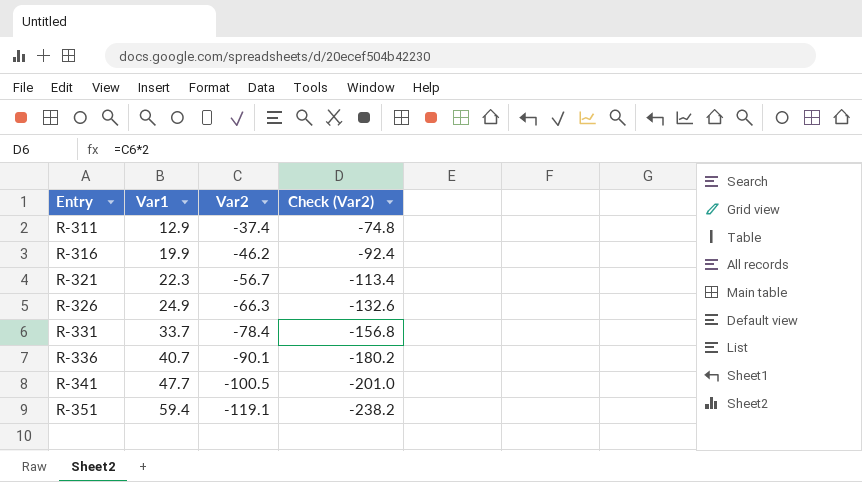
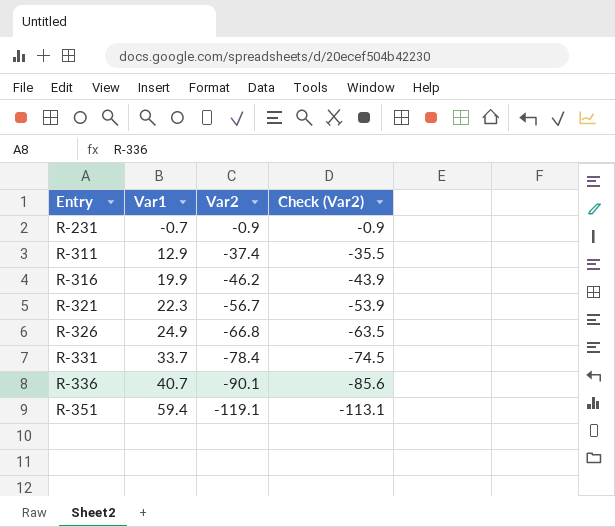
column Check (Var2) | formula: [Var2] * 2 -> [Var2] * 0.95
row R-341: 47.7 | -100.5 | -201.0 -> none
row R-231: none -> -0.7 | -0.9 | -0.9
R-326 | Var2: -66.3 -> -66.8

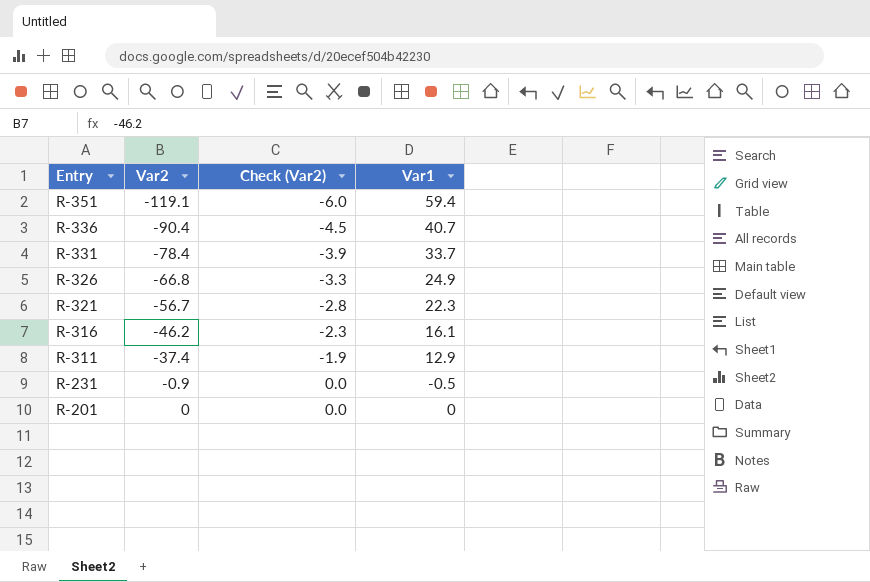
row order: Entry ascending -> Entry descending
column Check (Var2) | formula: [Var2] * 0.95 -> [Var2] * 0.05
column Var1 | position: 2 -> 4
R-336 | Var2: -90.1 -> -90.4
R-316 | Var1: 19.9 -> 16.1
R-231 | Var1: -0.7 -> -0.5
row R-201: none -> 0 | 0.0 | 0

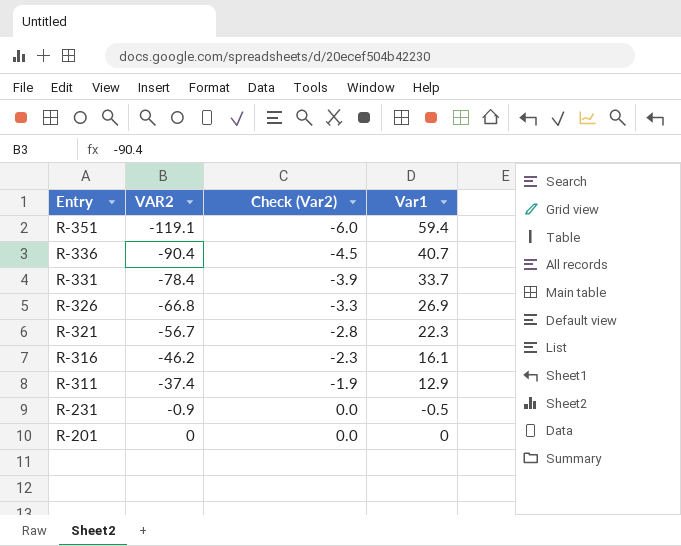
column name: Var2 -> VAR2
R-326 | Var1: 24.9 -> 26.9

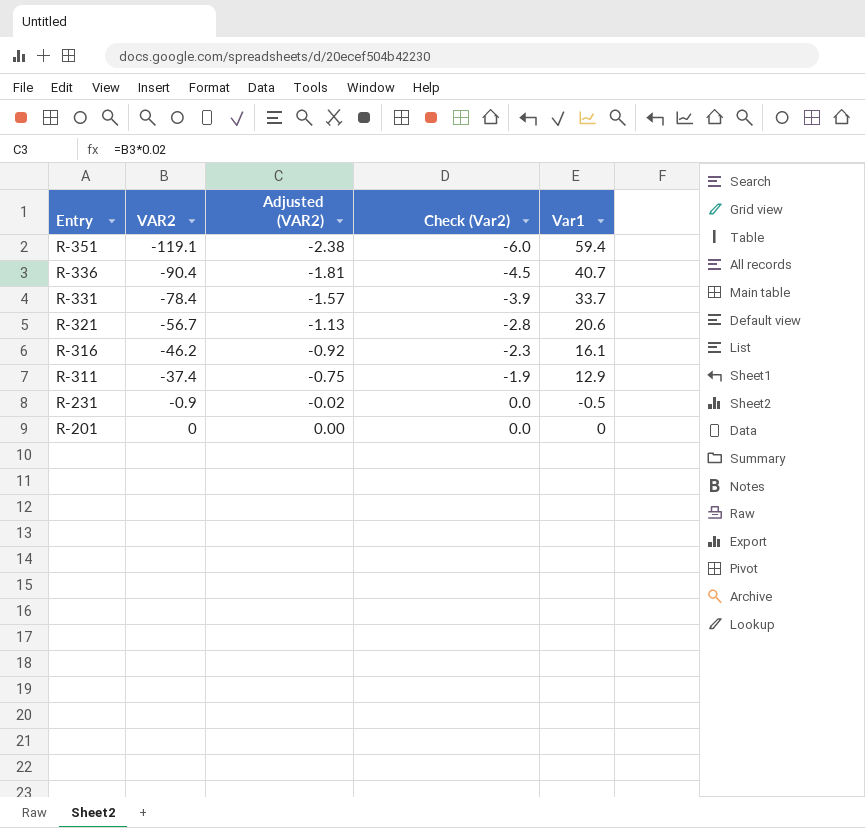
column Adjusted (VAR2) | formula: none -> [VAR2] * 0.02
row R-326: -66.8 | -3.3 | 26.9 -> none
R-321 | Var1: 22.3 -> 20.6

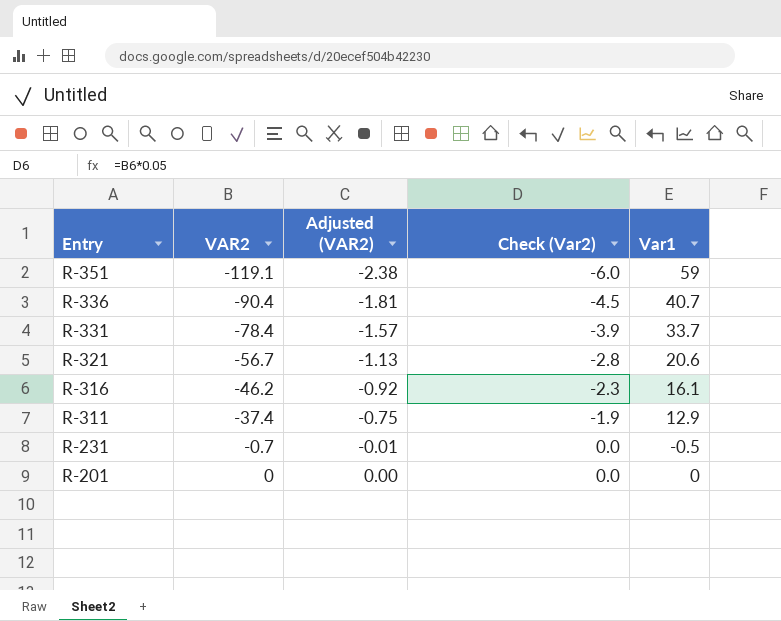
R-351 | Var1: 59.4 -> 59
R-231 | VAR2: -0.9 -> -0.7
R-231 | Adjusted (VAR2): -0.02 -> -0.01

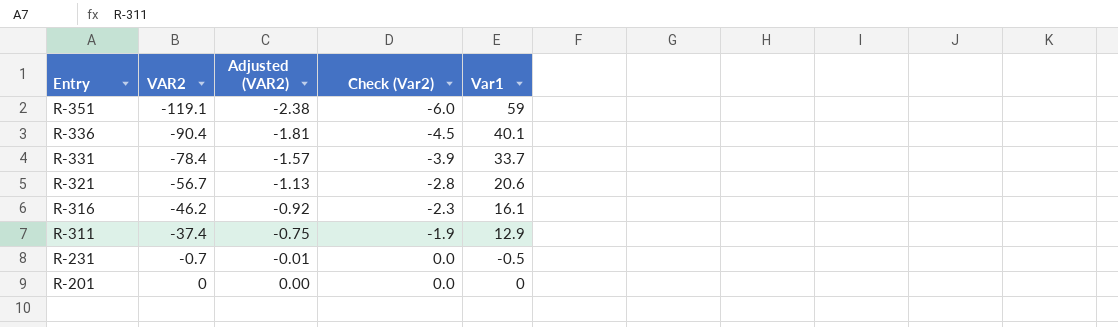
R-336 | Var1: 40.7 -> 40.1

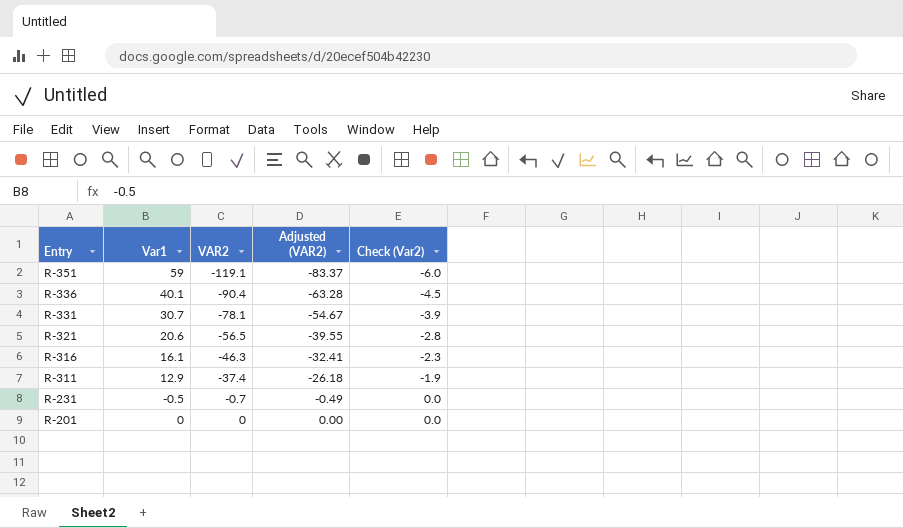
column Var1 | position: 5 -> 2
column Adjusted (VAR2) | formula: [VAR2] * 0.02 -> [VAR2] * 0.7
R-331 | Var1: 33.7 -> 30.7
R-331 | VAR2: -78.4 -> -78.1
R-321 | VAR2: -56.7 -> -56.5
R-316 | VAR2: -46.2 -> -46.3

